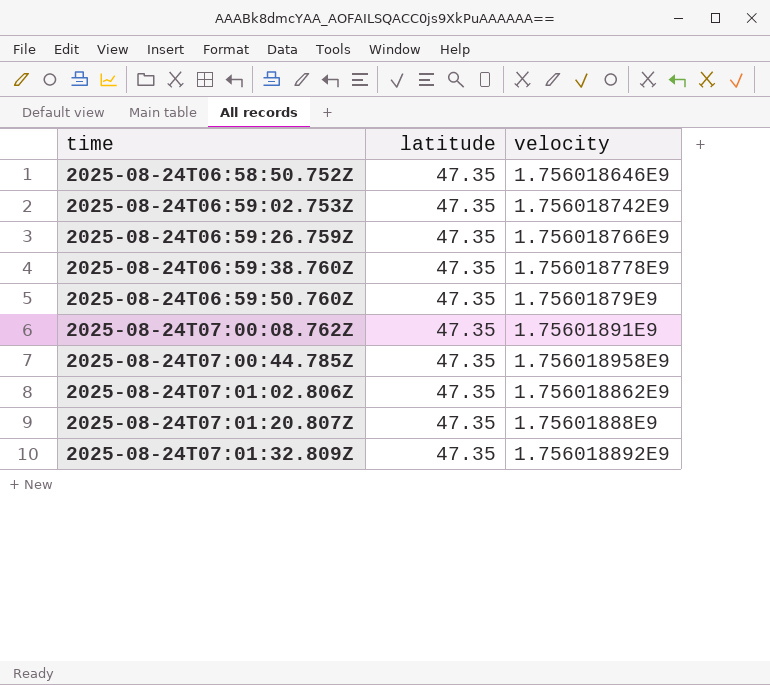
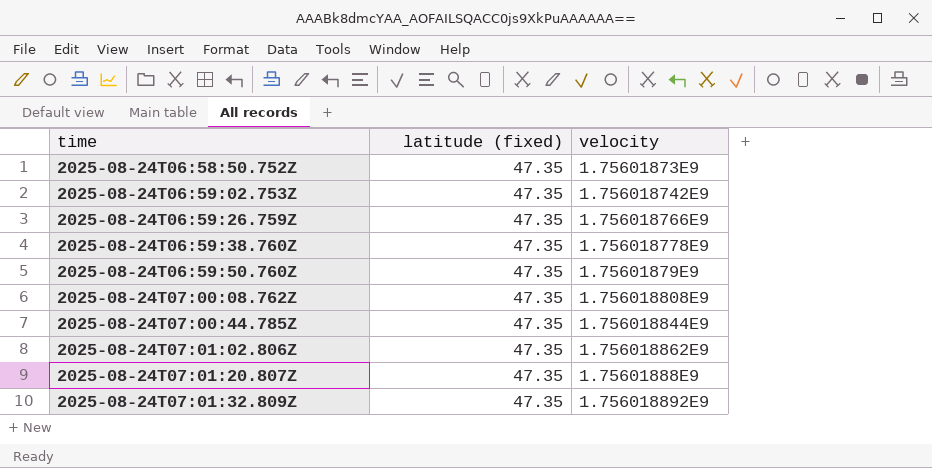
column name: latitude -> latitude (fixed)
2025-08-24T06:58:50.752Z | velocity: 1.756018646E9 -> 1.75601873E9
2025-08-24T07:00:08.762Z | velocity: 1.75601891E9 -> 1.756018808E9
2025-08-24T07:00:44.785Z | velocity: 1.756018958E9 -> 1.756018844E9

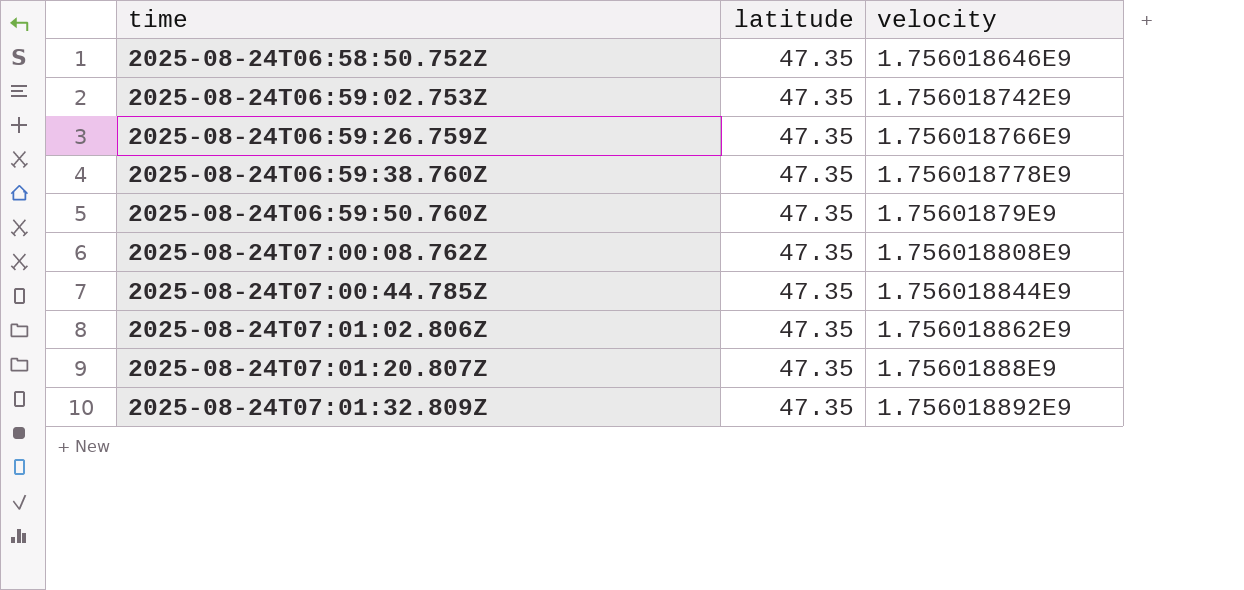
column name: latitude (fixed) -> latitude
2025-08-24T06:58:50.752Z | velocity: 1.75601873E9 -> 1.756018646E9

